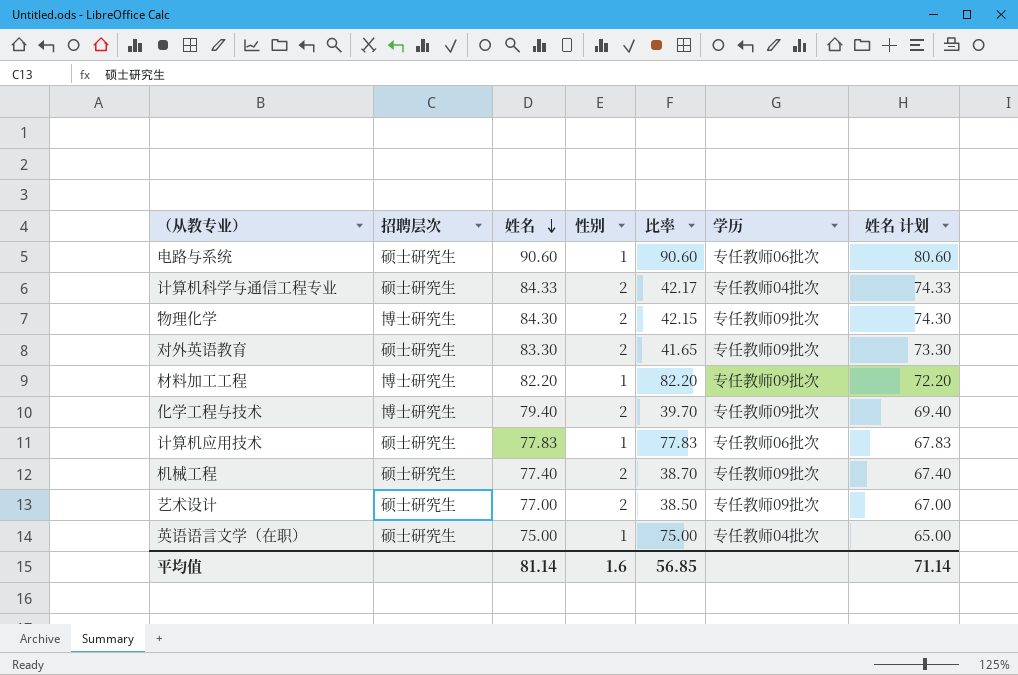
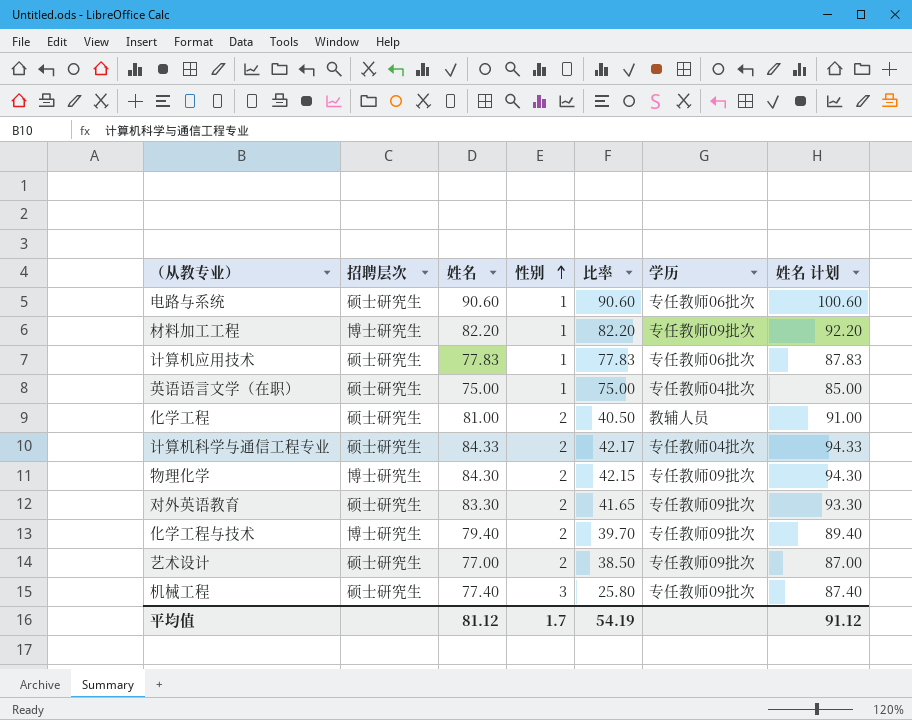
row order: 姓名 descending -> 性别 ascending
column 姓名 计划 | formula: [姓名] - 10 -> [姓名] + 10
row 化学工程: none -> 硕士研究生 | 81.00 | 2 | 40.50 | 教辅人员 | 91.00
机械工程 | 性别: 2 -> 3
机械工程 | 比率: 38.70 -> 25.80
平均值 | 姓名: 81.14 -> 81.12
平均值 | 性别: 1.6 -> 1.7
平均值 | 比率: 56.85 -> 54.19
平均值 | 姓名 计划: 71.14 -> 91.12

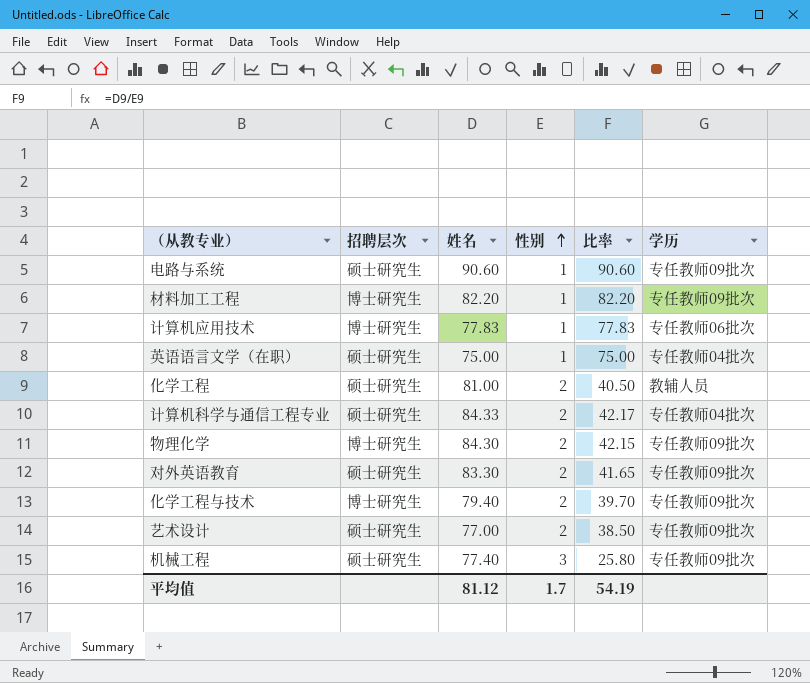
column 姓名 计划 | formula: [姓名] + 10 -> none
电路与系统 | 学历: 专任教师06批次 -> 专任教师09批次
计算机应用技术 | 招聘层次: 硕士研究生 -> 博士研究生

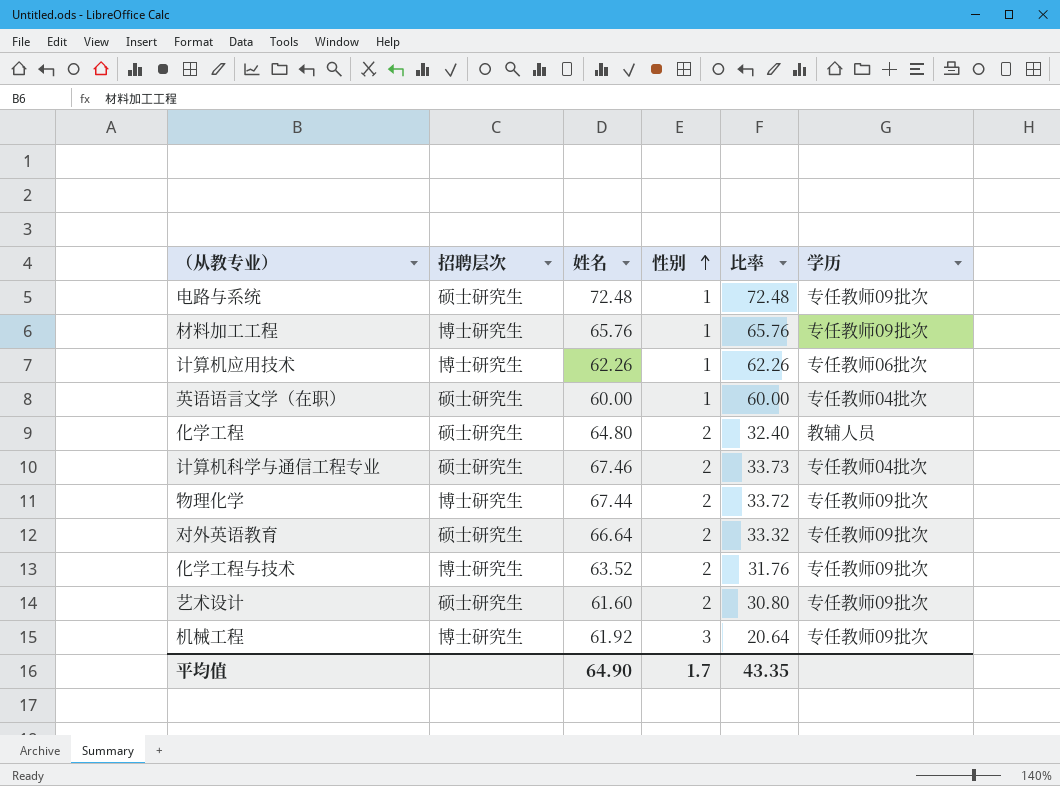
电路与系统 | 姓名: 90.60 -> 72.48
电路与系统 | 比率: 90.60 -> 72.48
材料加工工程 | 姓名: 82.20 -> 65.76
材料加工工程 | 比率: 82.20 -> 65.76
计算机应用技术 | 姓名: 77.83 -> 62.26
计算机应用技术 | 比率: 77.83 -> 62.26
英语语言文学（在职） | 姓名: 75.00 -> 60.00
英语语言文学（在职） | 比率: 75.00 -> 60.00
化学工程 | 姓名: 81.00 -> 64.80
化学工程 | 比率: 40.50 -> 32.40
计算机科学与通信工程专业 | 姓名: 84.33 -> 67.46
计算机科学与通信工程专业 | 比率: 42.17 -> 33.73
物理化学 | 姓名: 84.30 -> 67.44
物理化学 | 比率: 42.15 -> 33.72
对外英语教育 | 姓名: 83.30 -> 66.64
对外英语教育 | 比率: 41.65 -> 33.32
化学工程与技术 | 姓名: 79.40 -> 63.52
化学工程与技术 | 比率: 39.70 -> 31.76
艺术设计 | 姓名: 77.00 -> 61.60
艺术设计 | 比率: 38.50 -> 30.80
机械工程 | 招聘层次: 硕士研究生 -> 博士研究生
机械工程 | 姓名: 77.40 -> 61.92
机械工程 | 比率: 25.80 -> 20.64
平均值 | 姓名: 81.12 -> 64.90
平均值 | 比率: 54.19 -> 43.35

